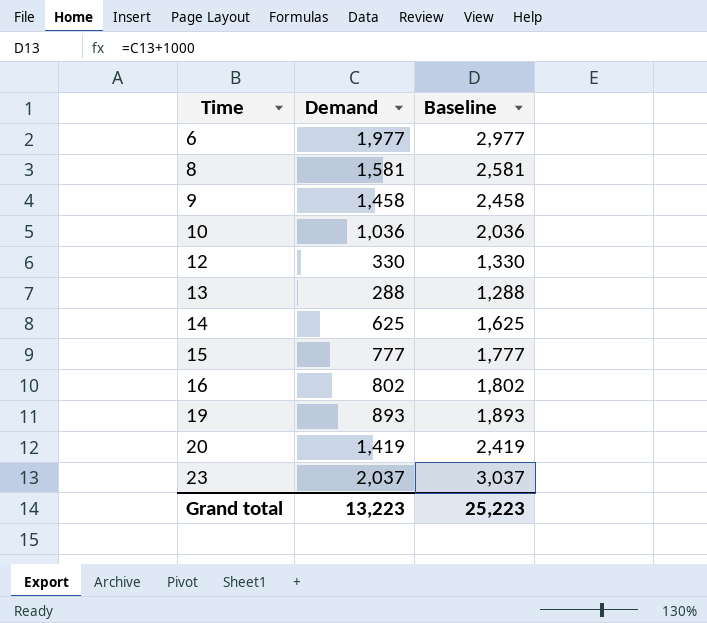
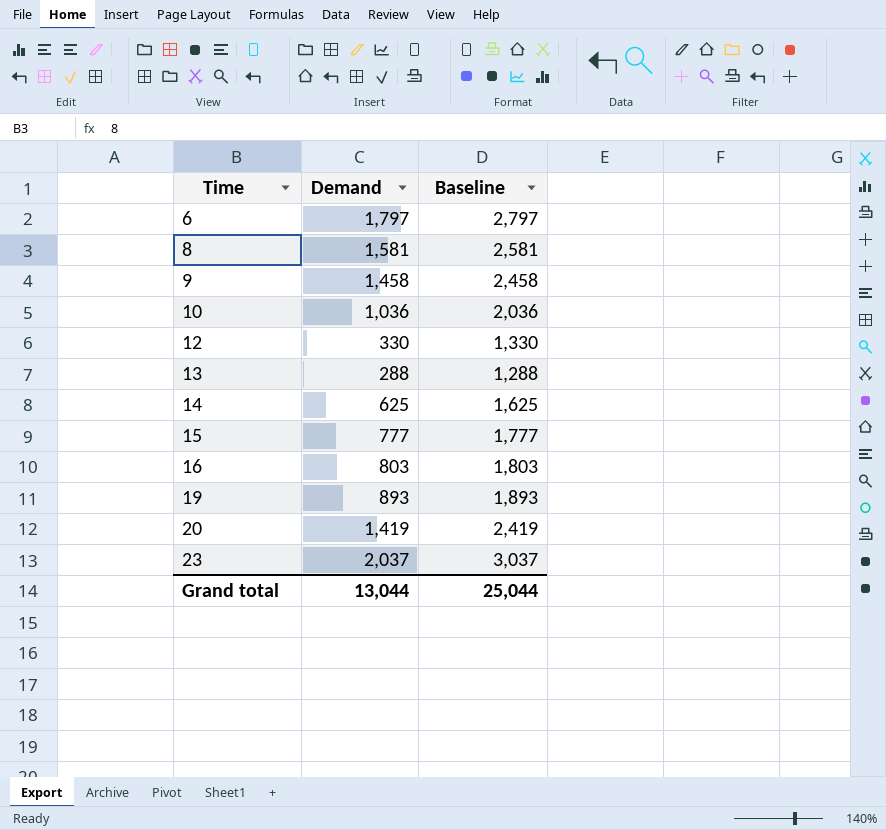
6 | Demand: 1,977 -> 1,797
6 | Baseline: 2,977 -> 2,797
16 | Demand: 802 -> 803
16 | Baseline: 1,802 -> 1,803
Grand total | Demand: 13,223 -> 13,044
Grand total | Baseline: 25,223 -> 25,044

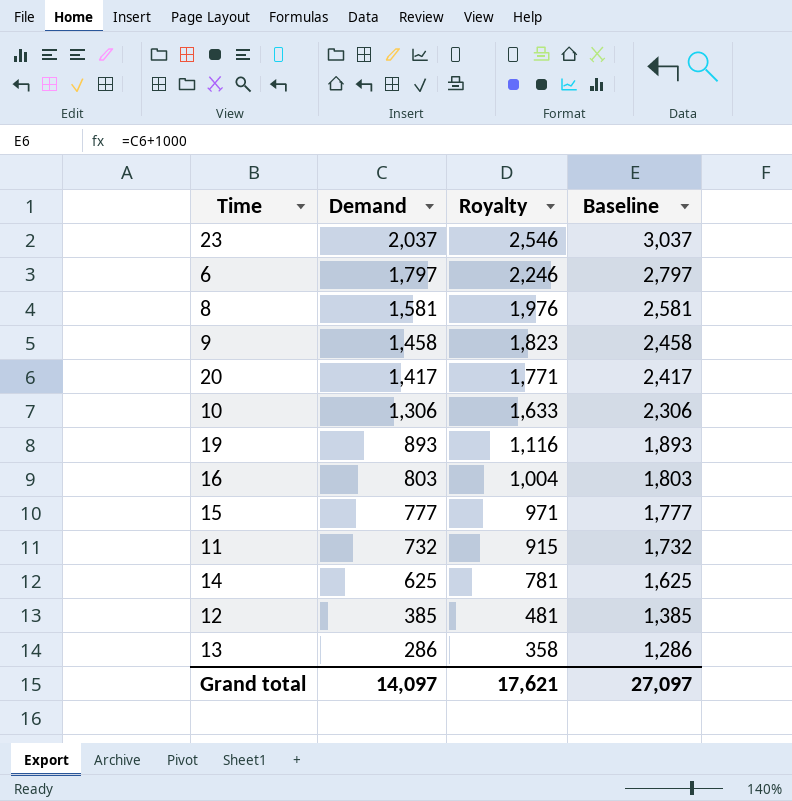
row order: Time ascending -> Demand descending
column Royalty | formula: none -> [Demand] * 1.25
20 | Demand: 1,419 -> 1,417
20 | Baseline: 2,419 -> 2,417
10 | Demand: 1,036 -> 1,306
10 | Baseline: 2,036 -> 2,306
row 11: none -> 732 | 915 | 1,732
12 | Demand: 330 -> 385
12 | Baseline: 1,330 -> 1,385
13 | Demand: 288 -> 286
13 | Baseline: 1,288 -> 1,286
Grand total | Demand: 13,044 -> 14,097
Grand total | Baseline: 25,044 -> 27,097

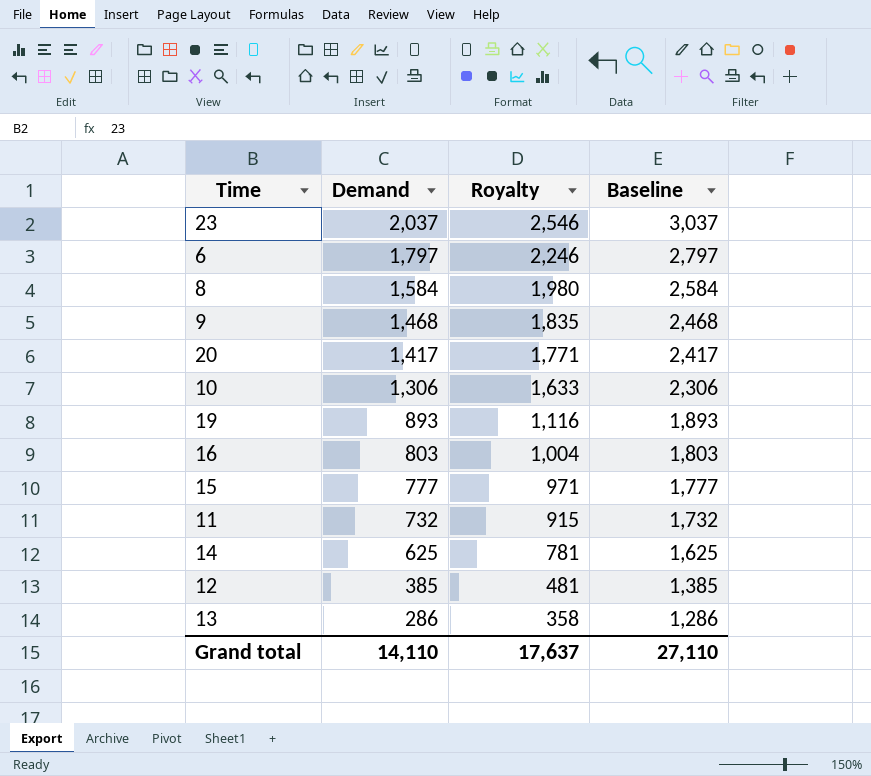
8 | Demand: 1,581 -> 1,584
8 | Royalty: 1,976 -> 1,980
8 | Baseline: 2,581 -> 2,584
9 | Demand: 1,458 -> 1,468
9 | Royalty: 1,823 -> 1,835
9 | Baseline: 2,458 -> 2,468
Grand total | Demand: 14,097 -> 14,110
Grand total | Royalty: 17,621 -> 17,637
Grand total | Baseline: 27,097 -> 27,110

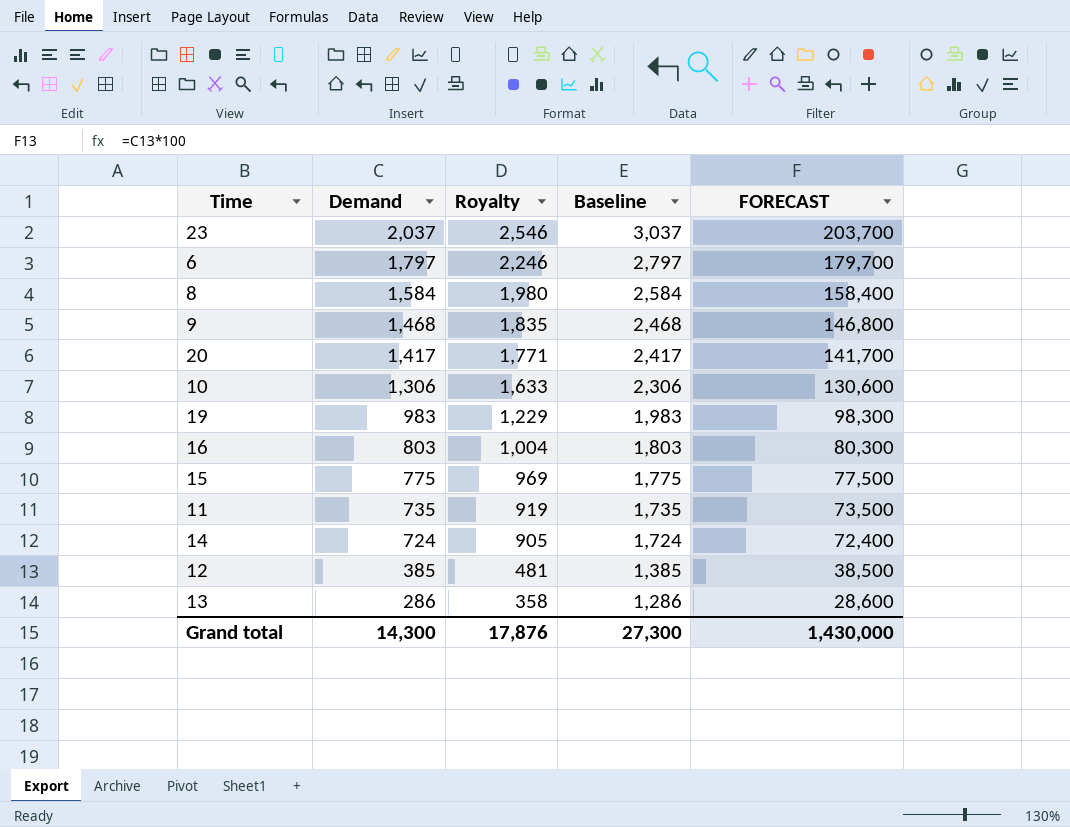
column FORECAST | formula: none -> [Demand] * 100
19 | Demand: 893 -> 983
19 | Royalty: 1,116 -> 1,229
19 | Baseline: 1,893 -> 1,983
15 | Demand: 777 -> 775
15 | Royalty: 971 -> 969
15 | Baseline: 1,777 -> 1,775
11 | Demand: 732 -> 735
11 | Royalty: 915 -> 919
11 | Baseline: 1,732 -> 1,735
14 | Demand: 625 -> 724
14 | Royalty: 781 -> 905
14 | Baseline: 1,625 -> 1,724
Grand total | Demand: 14,110 -> 14,300
Grand total | Royalty: 17,637 -> 17,876
Grand total | Baseline: 27,110 -> 27,300

